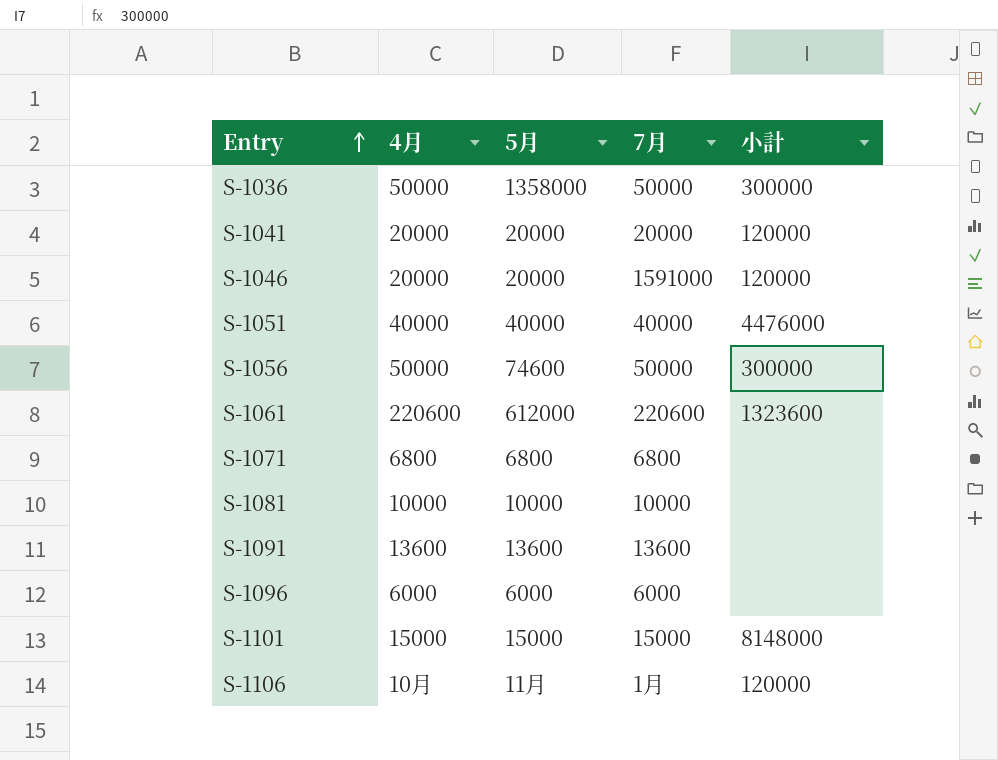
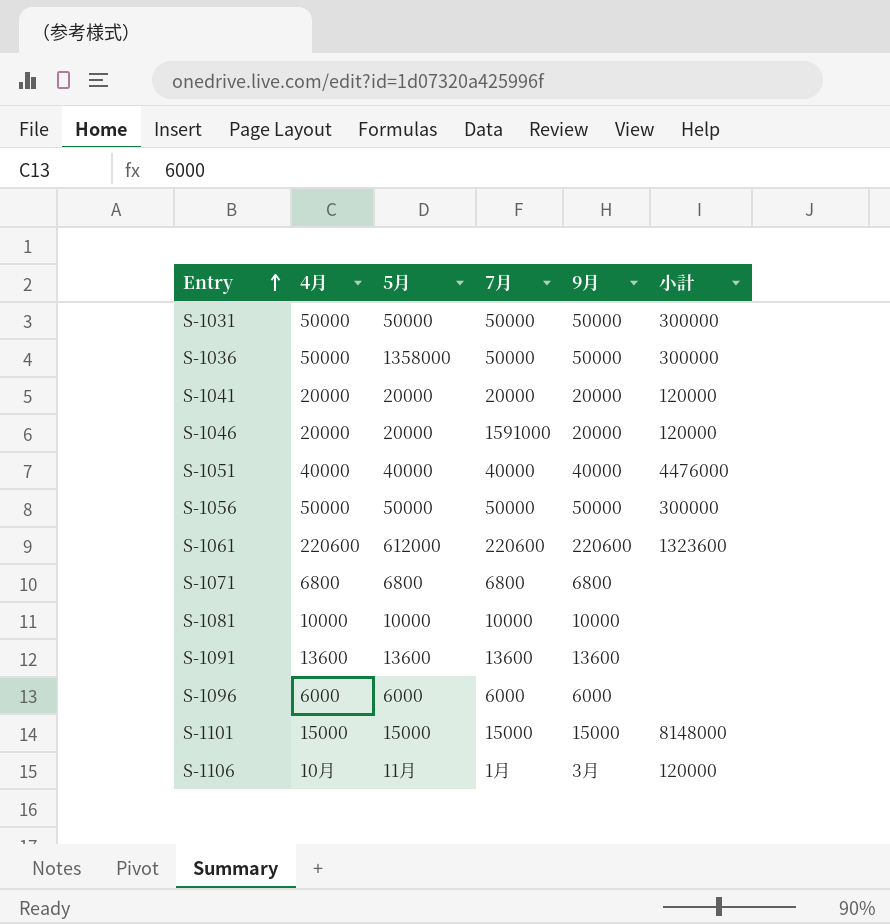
column 9月 | position: none -> 5
row S-1031: none -> 50000 | 50000 | 50000 | 50000 | 300000
S-1056 | 5月: 74600 -> 50000

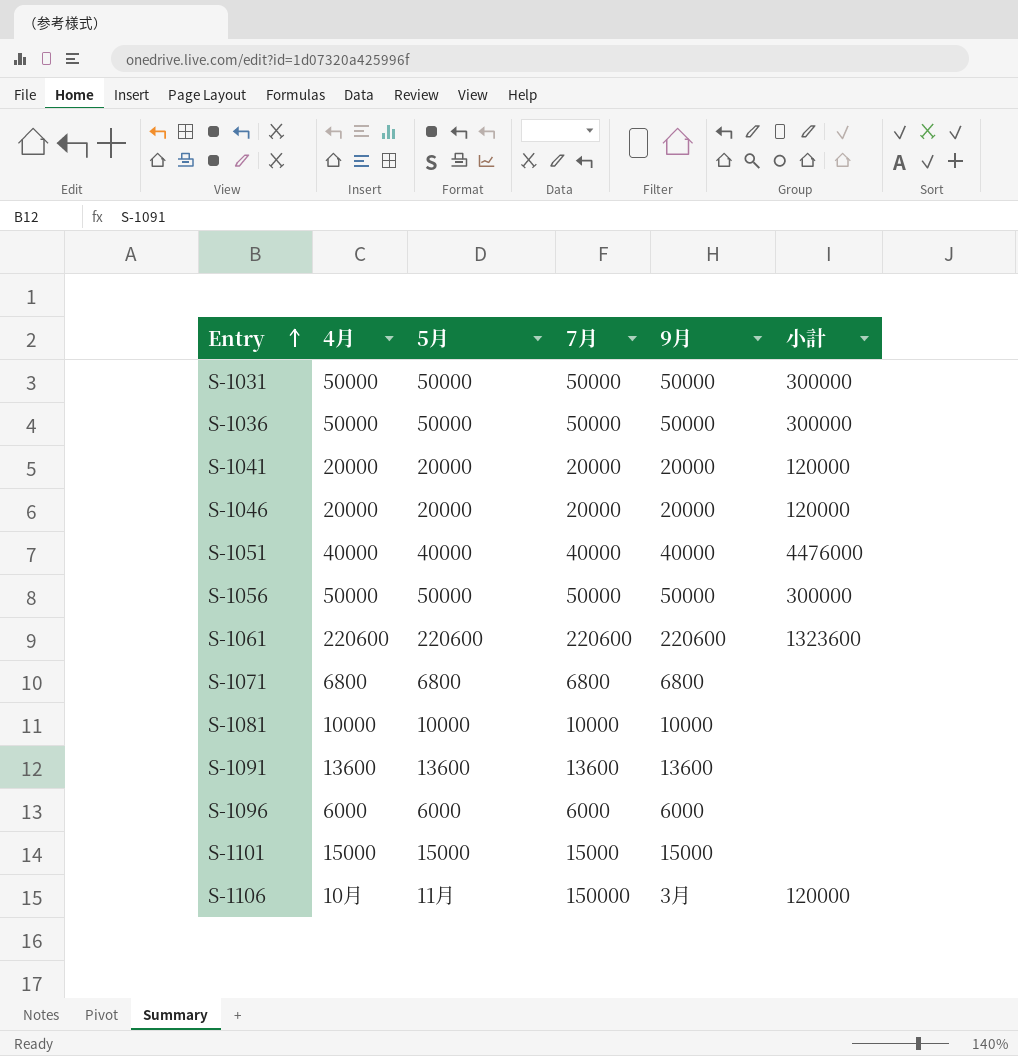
S-1036 | 5月: 1358000 -> 50000
S-1046 | 7月: 1591000 -> 20000
S-1061 | 5月: 612000 -> 220600
S-1101 | 小計: 8148000 -> none
S-1106 | 7月: 1月 -> 150000

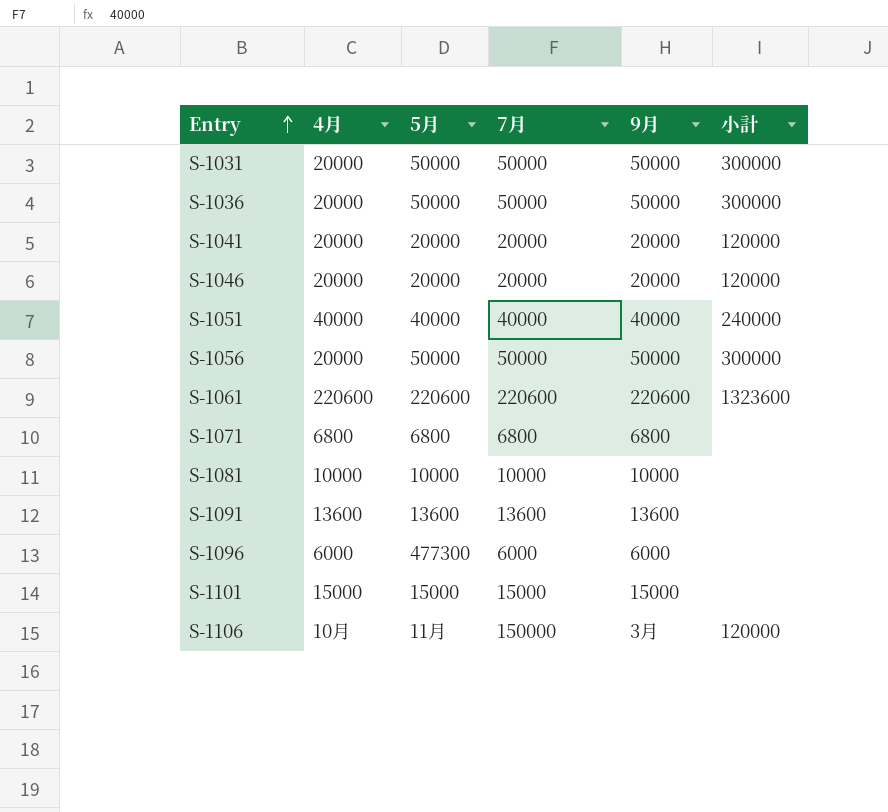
S-1031 | 4月: 50000 -> 20000
S-1036 | 4月: 50000 -> 20000
S-1051 | 小計: 4476000 -> 240000
S-1056 | 4月: 50000 -> 20000
S-1096 | 5月: 6000 -> 477300

